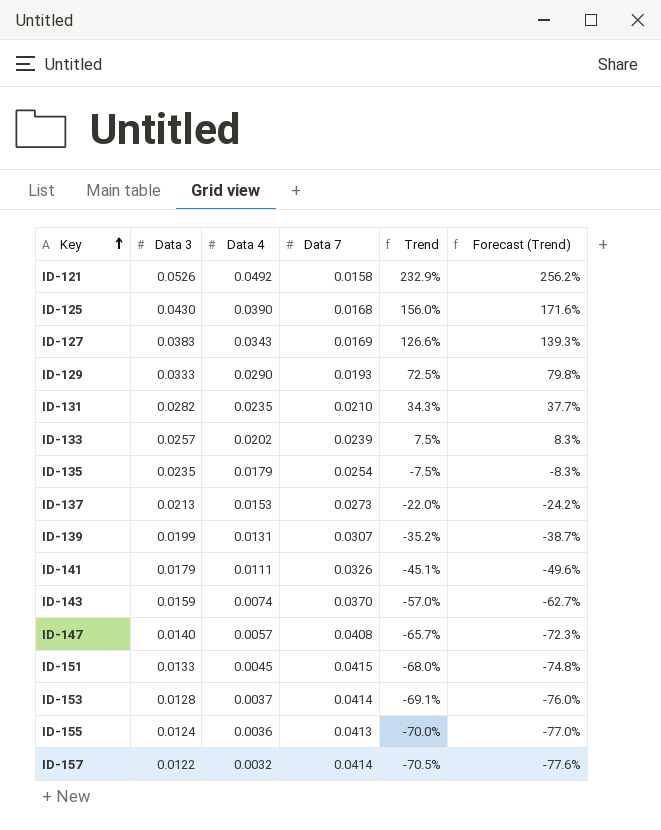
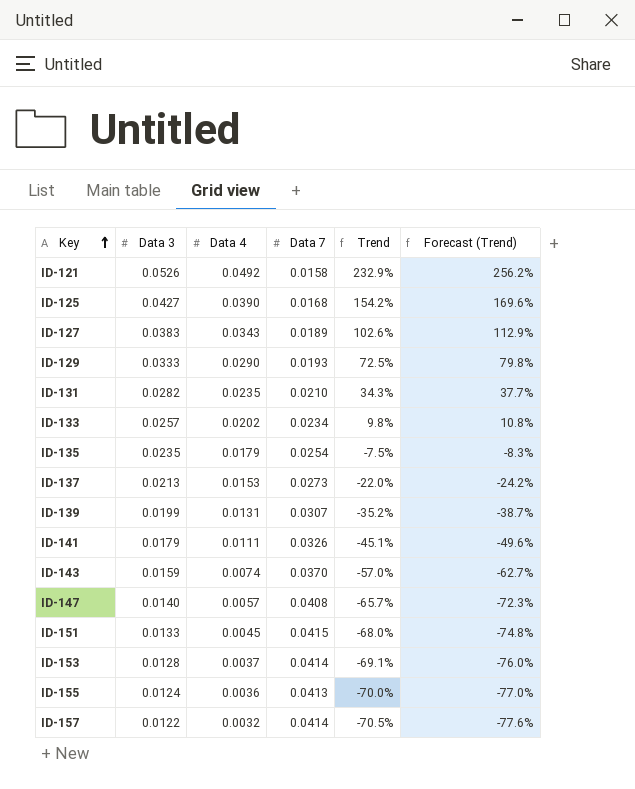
ID-125 | Data 3: 0.0430 -> 0.0427
ID-125 | Trend: 156.0% -> 154.2%
ID-125 | Forecast (Trend): 171.6% -> 169.6%
ID-127 | Data 7: 0.0169 -> 0.0189
ID-127 | Trend: 126.6% -> 102.6%
ID-127 | Forecast (Trend): 139.3% -> 112.9%
ID-133 | Data 7: 0.0239 -> 0.0234
ID-133 | Trend: 7.5% -> 9.8%
ID-133 | Forecast (Trend): 8.3% -> 10.8%

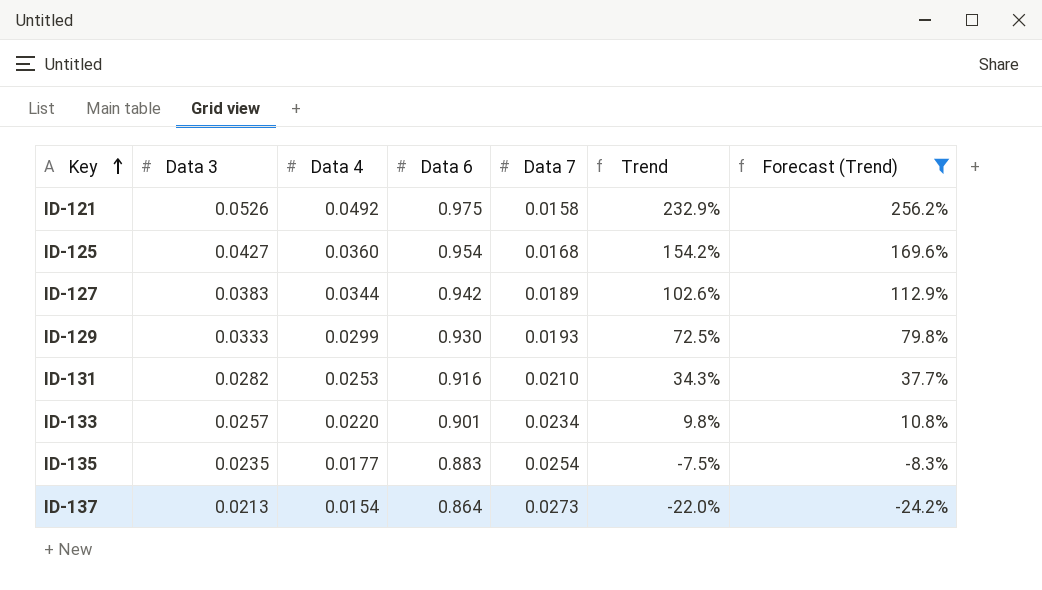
filter: none -> Forecast (Trend) >= -24.2%
column Data 6 | position: none -> 4
ID-125 | Data 4: 0.0390 -> 0.0360
ID-127 | Data 4: 0.0343 -> 0.0344
ID-129 | Data 4: 0.0290 -> 0.0299
ID-131 | Data 4: 0.0235 -> 0.0253
ID-133 | Data 4: 0.0202 -> 0.0220
ID-135 | Data 4: 0.0179 -> 0.0177
ID-137 | Data 4: 0.0153 -> 0.0154

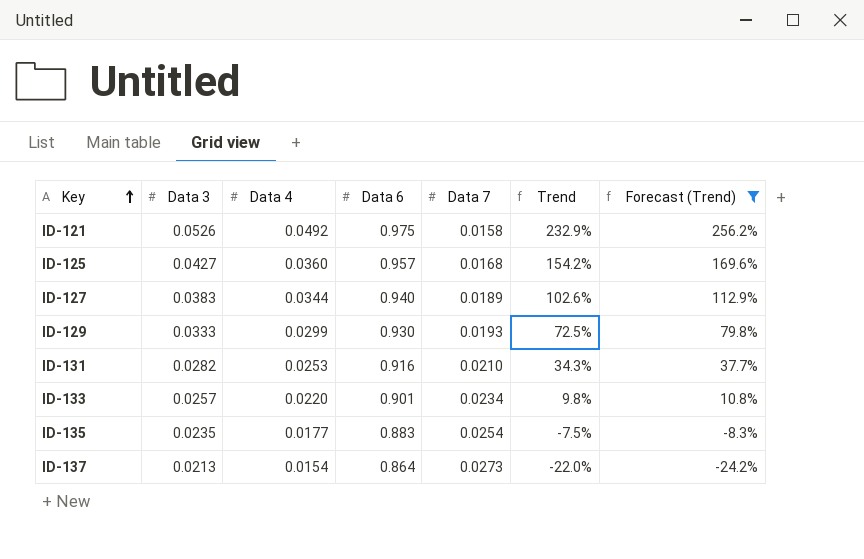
ID-125 | Data 6: 0.954 -> 0.957
ID-127 | Data 6: 0.942 -> 0.940

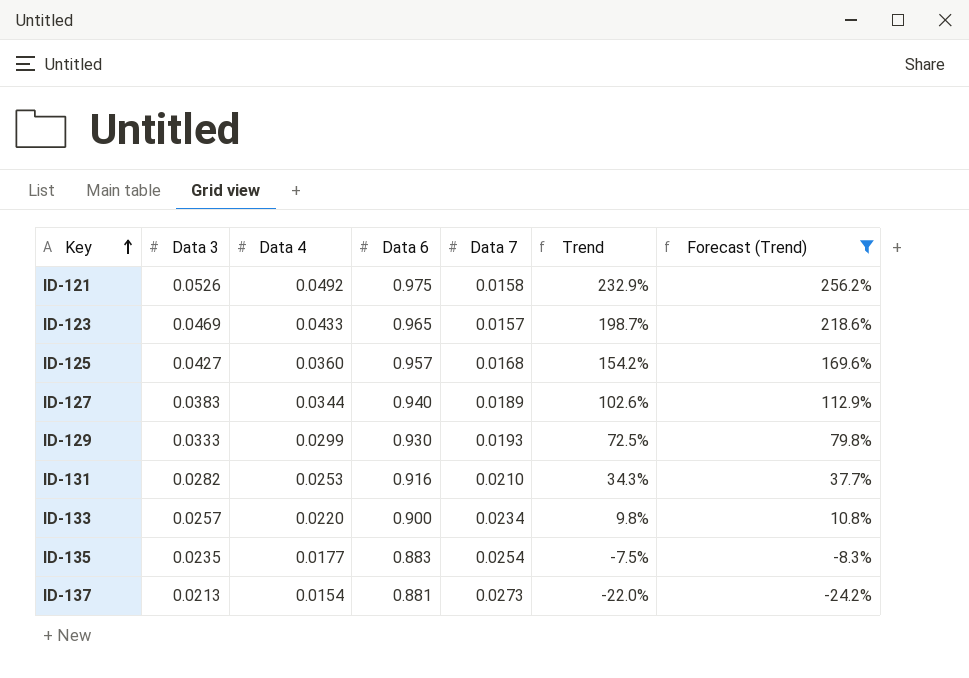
row ID-123: none -> 0.0469 | 0.0433 | 0.965 | 0.0157 | 198.7% | 218.6%
ID-133 | Data 6: 0.901 -> 0.900
ID-137 | Data 6: 0.864 -> 0.881

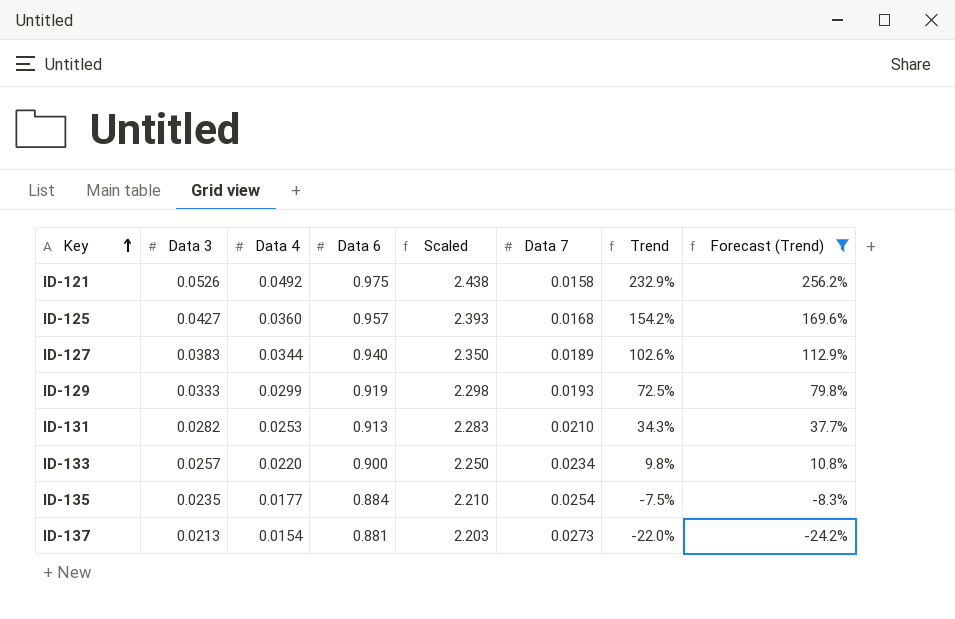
column Scaled | formula: none -> [Data 6] * 2.5
row ID-123: 0.0469 | 0.0433 | 0.965 | 0.0157 | 198.7% | 218.6% -> none
ID-129 | Data 6: 0.930 -> 0.919
ID-131 | Data 6: 0.916 -> 0.913
ID-135 | Data 6: 0.883 -> 0.884

